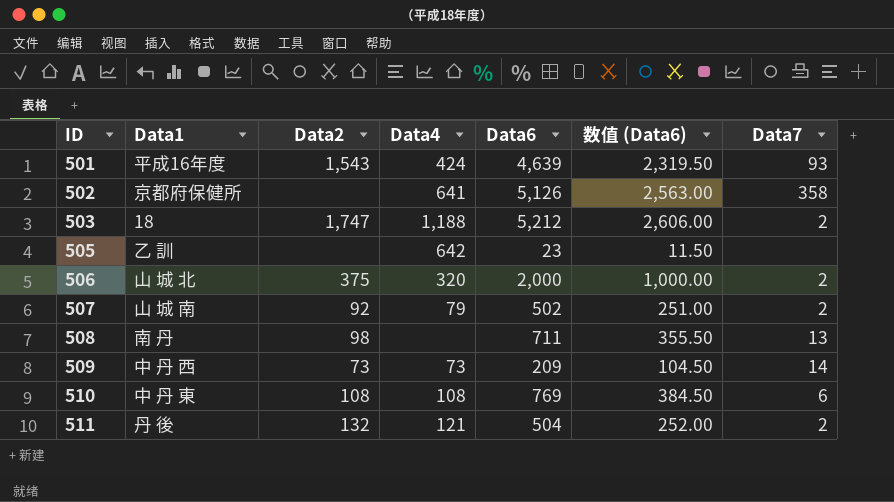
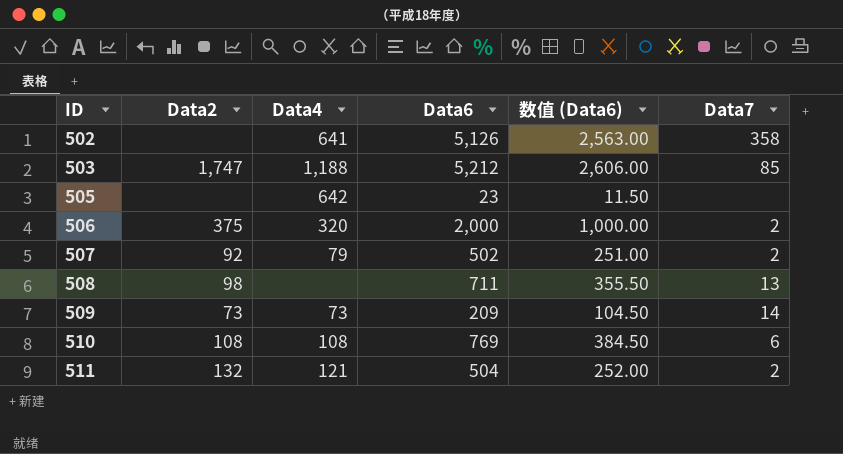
column Data1 | position: 2 -> none
row 501: 平成16年度 | 1,543 | 424 | 4,639 | 2,319.50 | 93 -> none
503 | Data7: 2 -> 85

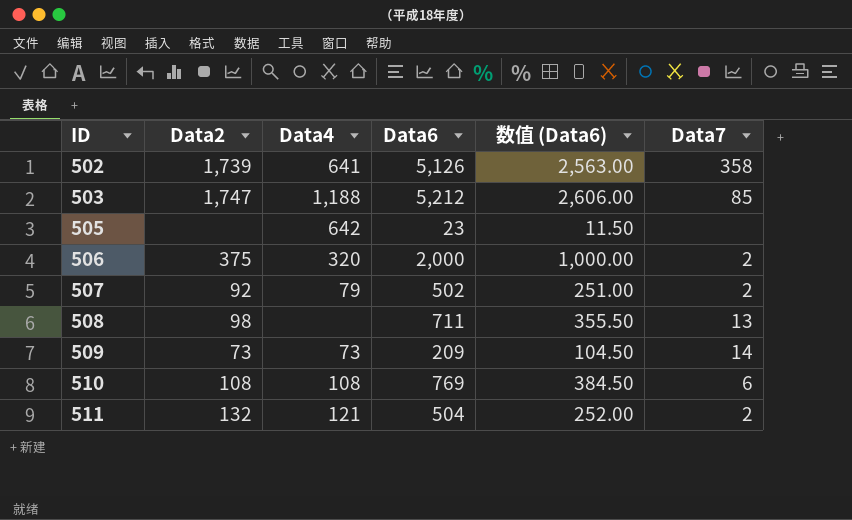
502 | Data2: none -> 1,739

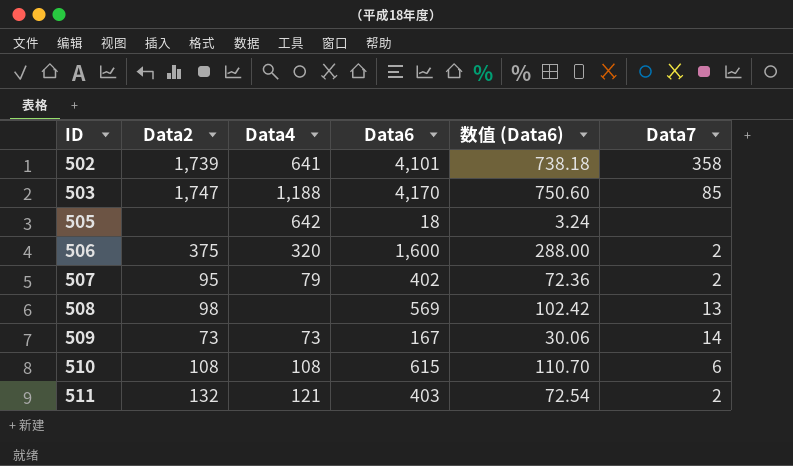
column 数值 (Data6) | formula: [Data6] * 0.5 -> [Data6] * 0.18
502 | Data6: 5,126 -> 4,101
503 | Data6: 5,212 -> 4,170
505 | Data6: 23 -> 18
506 | Data6: 2,000 -> 1,600
507 | Data2: 92 -> 95
507 | Data6: 502 -> 402
508 | Data6: 711 -> 569
509 | Data6: 209 -> 167
510 | Data6: 769 -> 615
511 | Data6: 504 -> 403

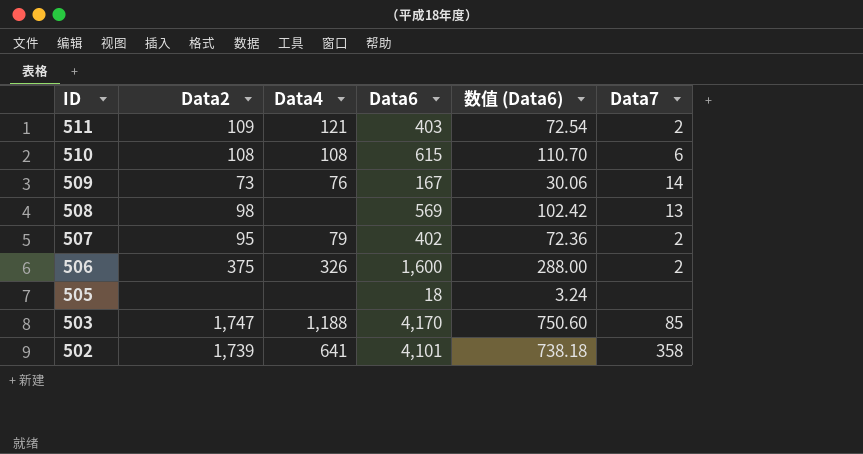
row order: ID ascending -> ID descending
511 | Data2: 132 -> 109
509 | Data4: 73 -> 76
506 | Data4: 320 -> 326
505 | Data4: 642 -> none

